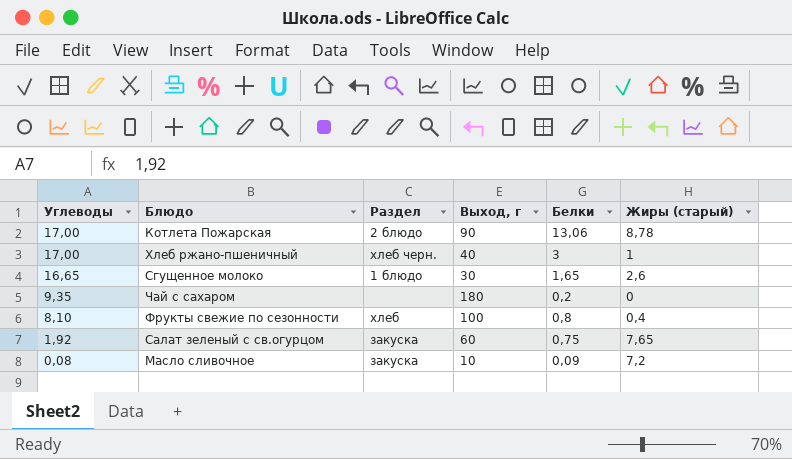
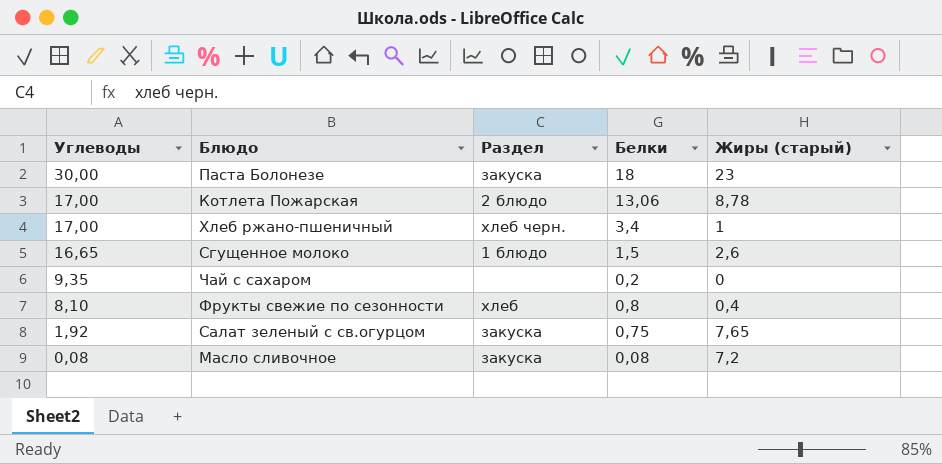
column Выход, г | position: 4 -> none
row Паста Болонезе: none -> 30,00 | закуска | 18 | 23
Хлеб ржано-пшеничный | Белки: 3 -> 3,4
Сгущенное молоко | Белки: 1,65 -> 1,5
Масло сливочное | Белки: 0,09 -> 0,08

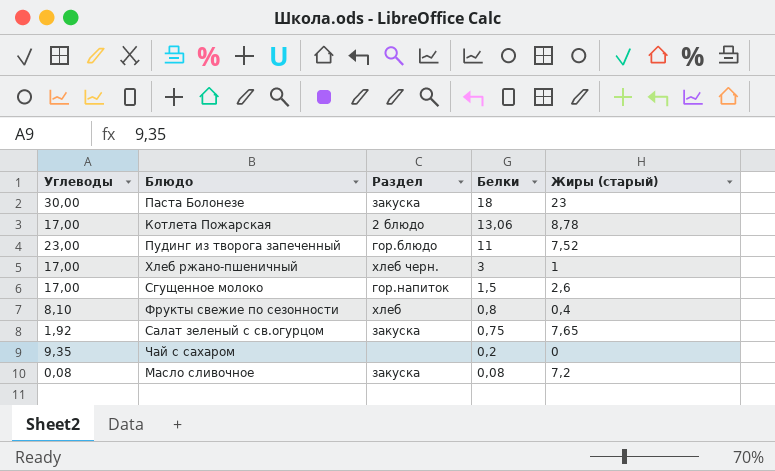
row order: Углеводы descending -> Белки descending
row Пудинг из творога запеченный: none -> 23,00 | гор.блюдо | 11 | 7,52
Хлеб ржано-пшеничный | Белки: 3,4 -> 3
Сгущенное молоко | Углеводы: 16,65 -> 17,00
Сгущенное молоко | Раздел: 1 блюдо -> гор.напиток

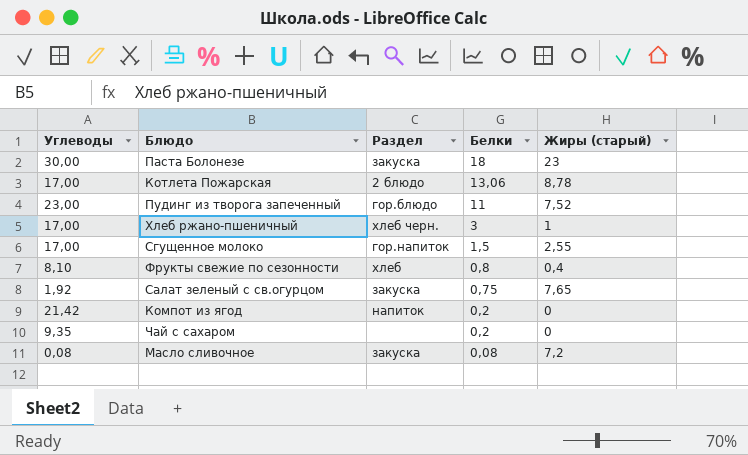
Сгущенное молоко | Жиры (старый): 2,6 -> 2,55
row Компот из ягод: none -> 21,42 | напиток | 0,2 | 0

